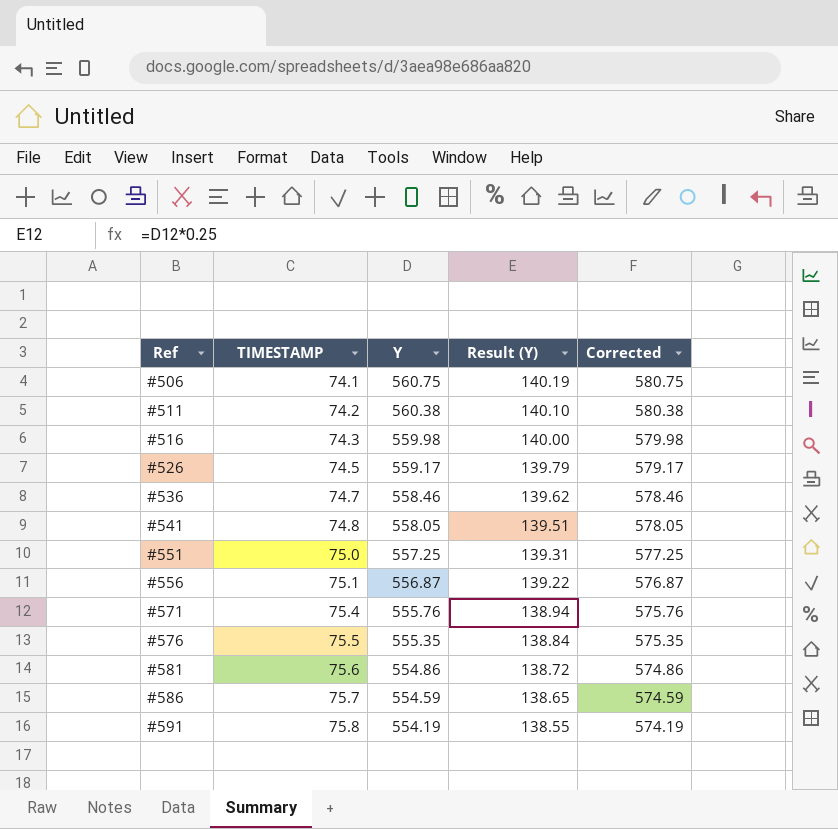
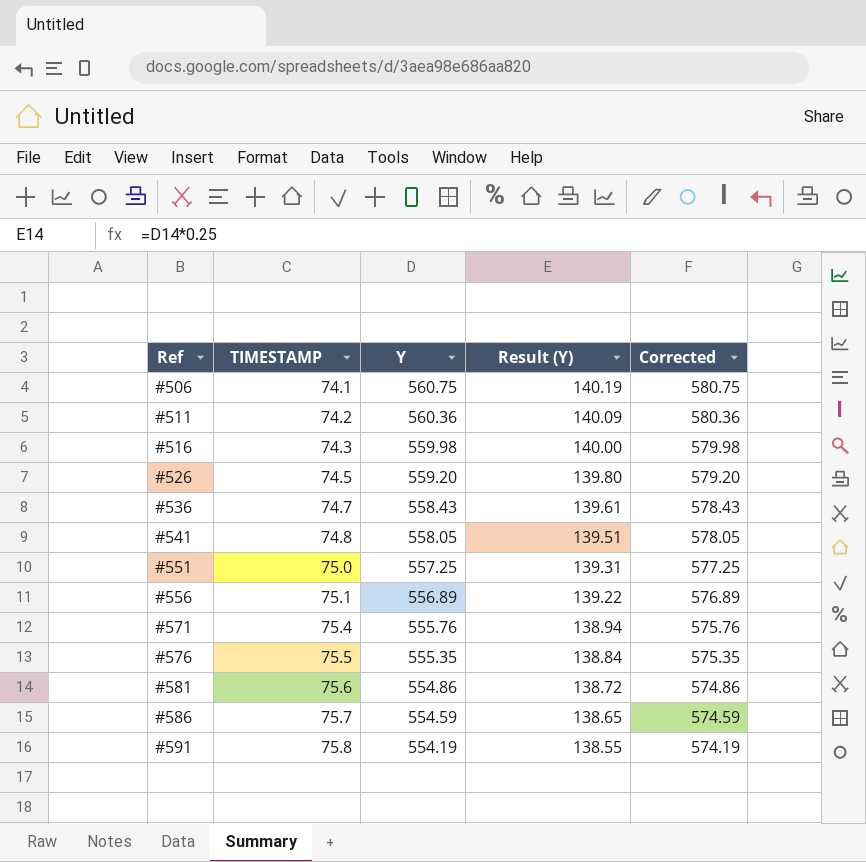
#511 | Y: 560.38 -> 560.36
#511 | Result (Y): 140.10 -> 140.09
#511 | Corrected: 580.38 -> 580.36
#526 | Y: 559.17 -> 559.20
#526 | Result (Y): 139.79 -> 139.80
#526 | Corrected: 579.17 -> 579.20
#536 | Y: 558.46 -> 558.43
#536 | Result (Y): 139.62 -> 139.61
#536 | Corrected: 578.46 -> 578.43
#556 | Y: 556.87 -> 556.89
#556 | Corrected: 576.87 -> 576.89

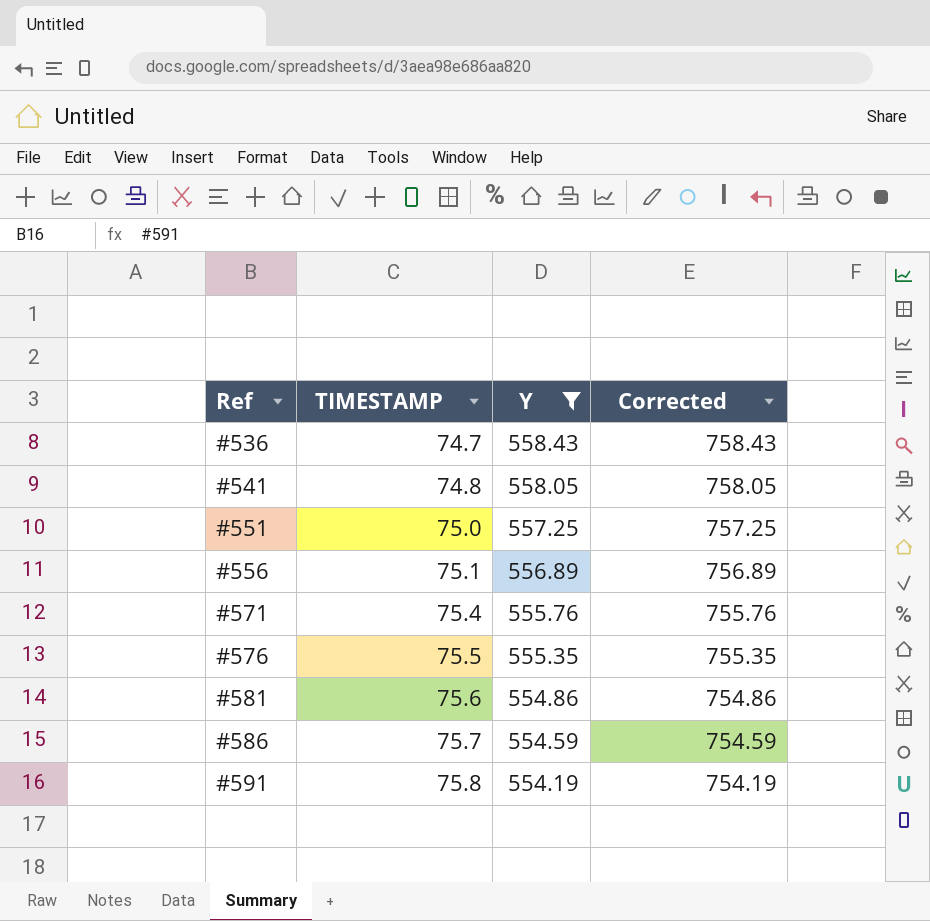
filter: none -> Y <= 558.43
column Result (Y) | formula: [Y] * 0.25 -> none
column Corrected | formula: [Y] + 20 -> [Y] + 200

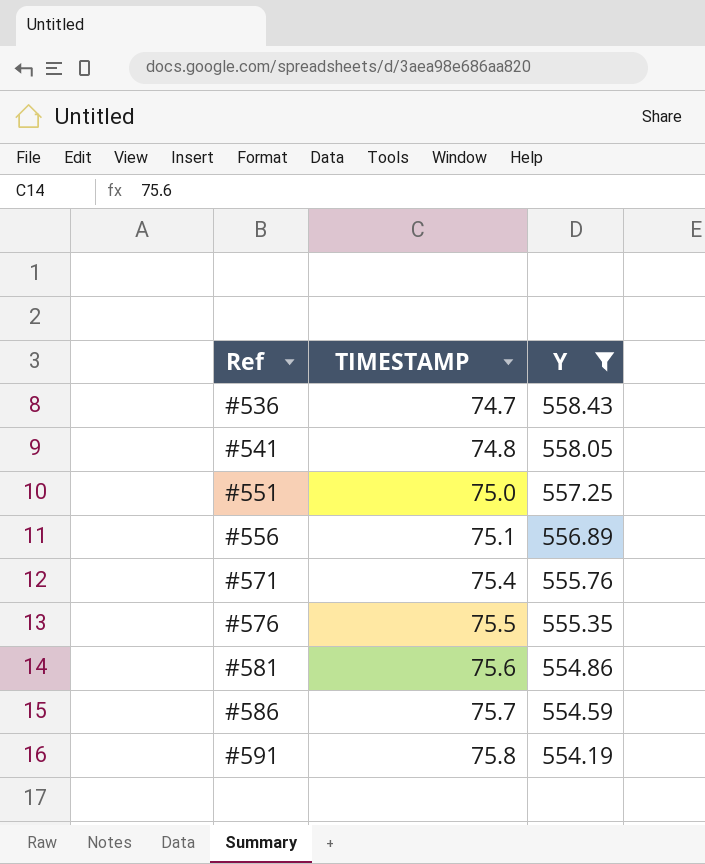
column Corrected | formula: [Y] + 200 -> none

